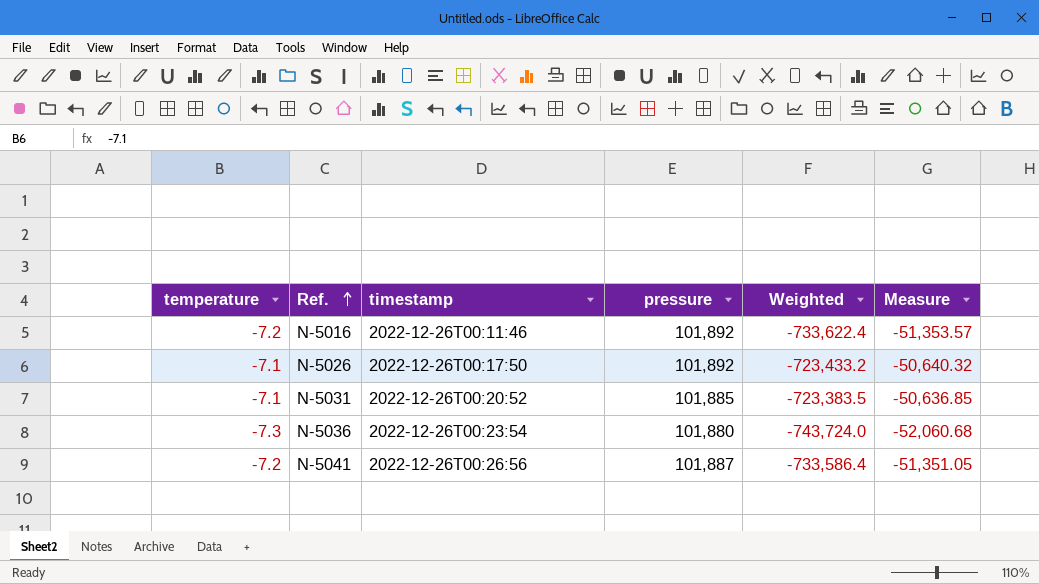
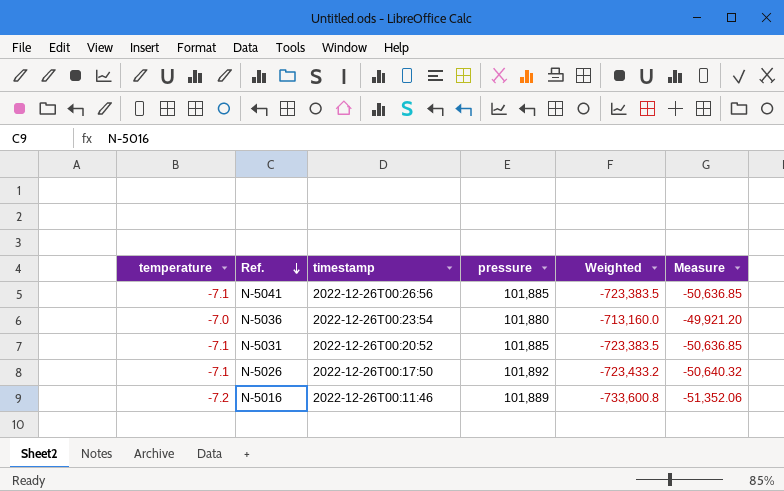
row order: Ref. ascending -> Ref. descending
N-5041 | temperature: -7.2 -> -7.1
N-5041 | pressure: 101,887 -> 101,885
N-5041 | Weighted: -733,586.4 -> -723,383.5
N-5041 | Measure: -51,351.05 -> -50,636.85
N-5036 | temperature: -7.3 -> -7.0
N-5036 | Weighted: -743,724.0 -> -713,160.0
N-5036 | Measure: -52,060.68 -> -49,921.20
N-5016 | pressure: 101,892 -> 101,889
N-5016 | Weighted: -733,622.4 -> -733,600.8
N-5016 | Measure: -51,353.57 -> -51,352.06

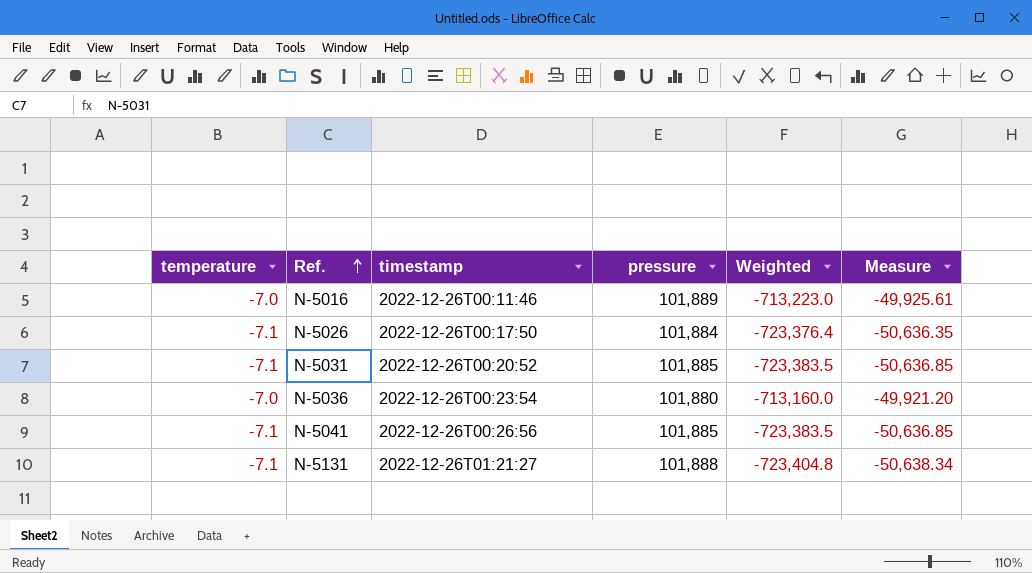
row order: Ref. descending -> Ref. ascending
N-5016 | temperature: -7.2 -> -7.0
N-5016 | Weighted: -733,600.8 -> -713,223.0
N-5016 | Measure: -51,352.06 -> -49,925.61
N-5026 | pressure: 101,892 -> 101,884
N-5026 | Weighted: -723,433.2 -> -723,376.4
N-5026 | Measure: -50,640.32 -> -50,636.35
row N-5131: none -> -7.1 | 2022-12-26T01:21:27 | 101,888 | -723,404.8 | -50,638.34

